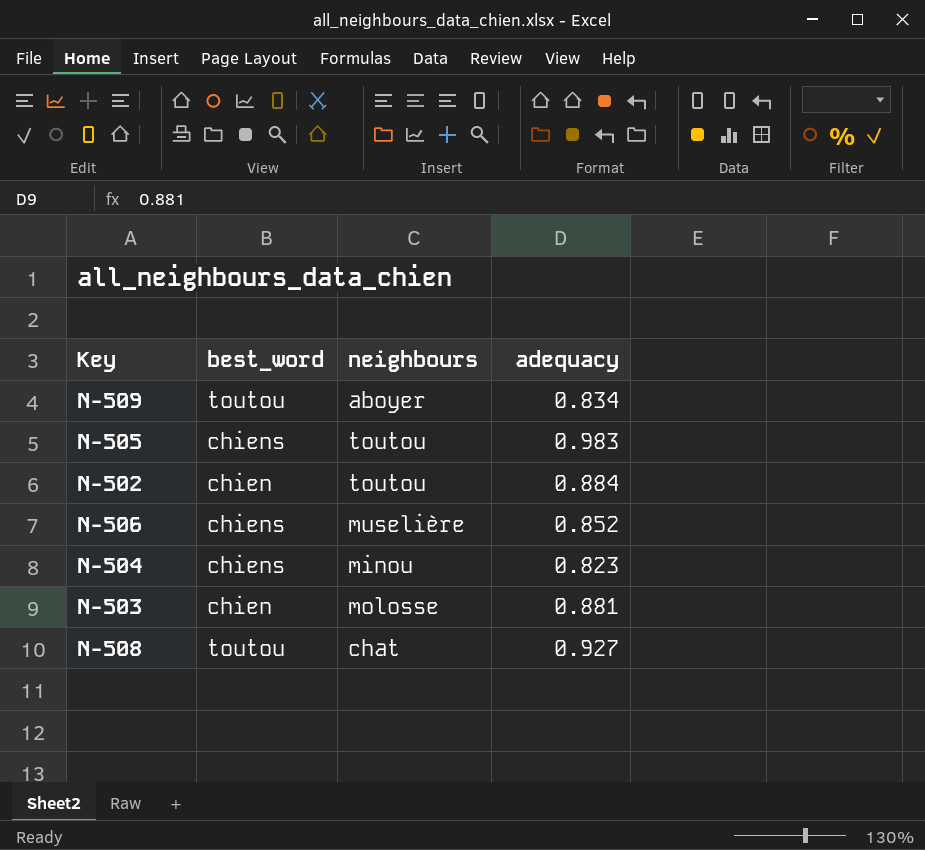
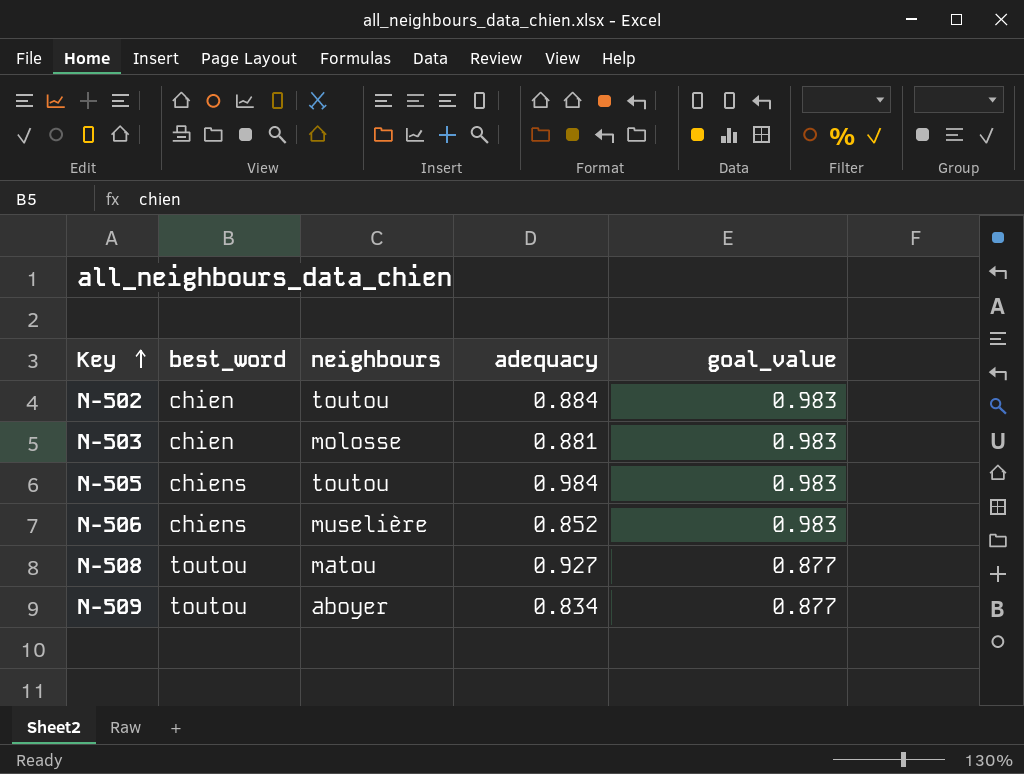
row order: none -> Key ascending
column goal_value | position: none -> 5
row N-504: chiens | minou | 0.823 -> none
N-505 | adequacy: 0.983 -> 0.984
N-508 | neighbours: chat -> matou

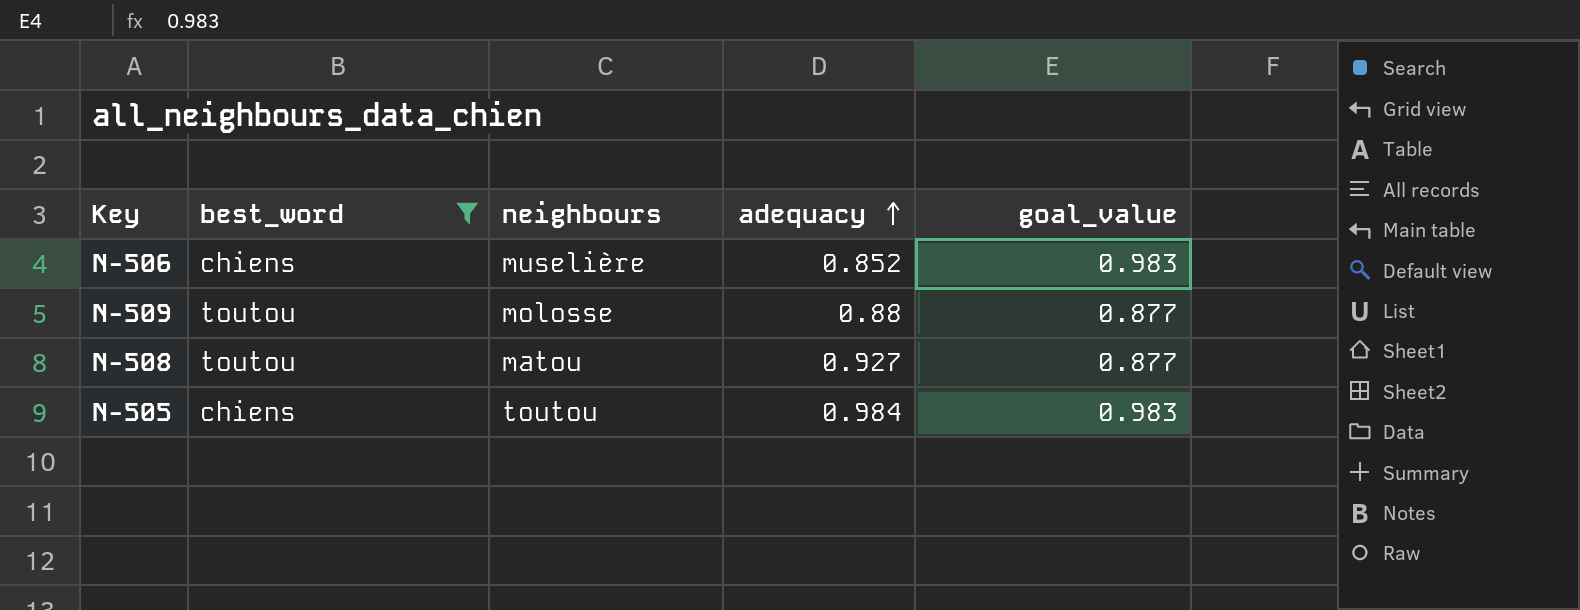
filter: none -> best_word != chien
row order: Key ascending -> adequacy ascending
N-509 | neighbours: aboyer -> molosse
N-509 | adequacy: 0.834 -> 0.88

